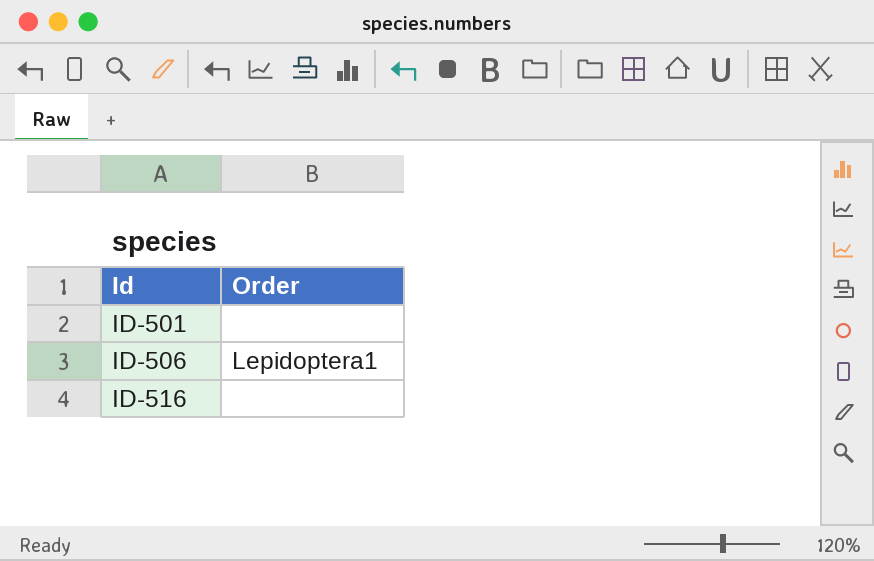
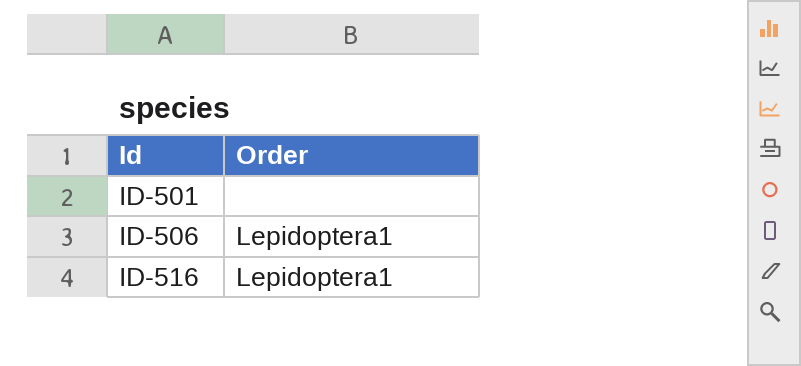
ID-516 | Order: none -> Lepidoptera1

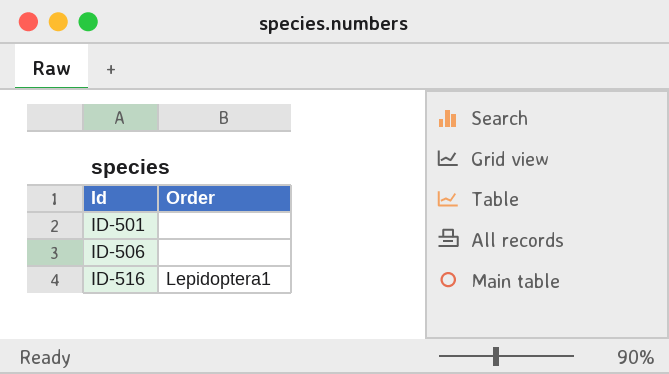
ID-506 | Order: Lepidoptera1 -> none

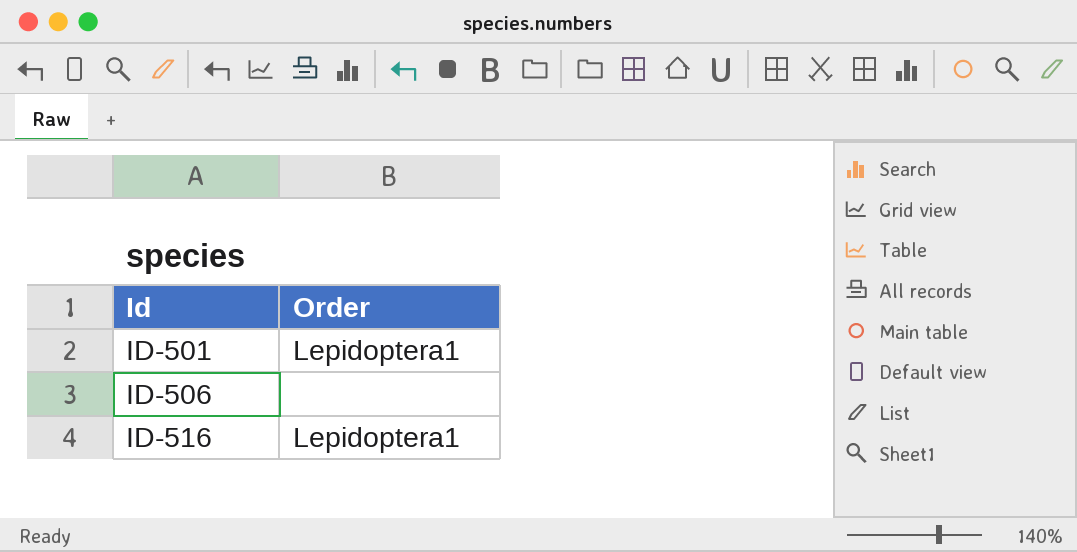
ID-501 | Order: none -> Lepidoptera1

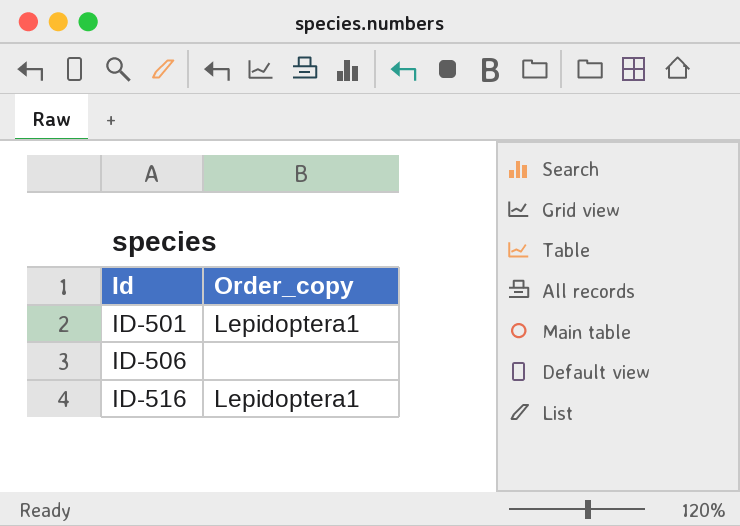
column name: Order -> Order_copy

